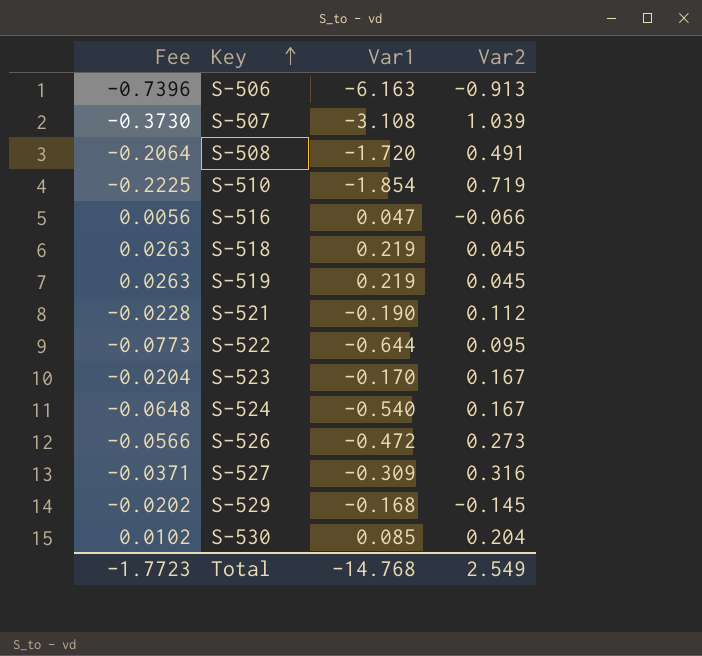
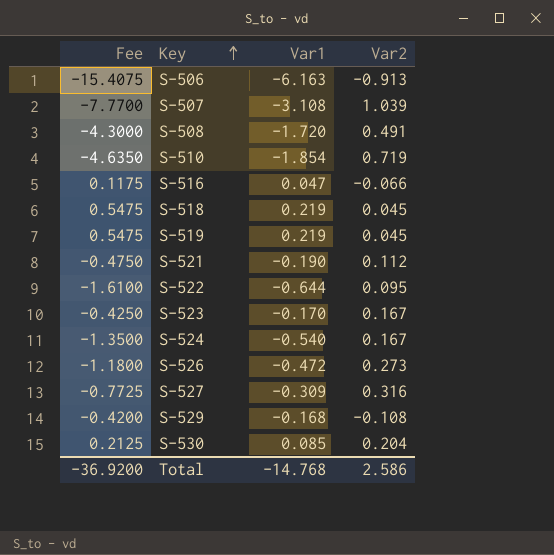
column Fee | formula: [Var1] * 0.12 -> [Var1] * 2.5
S-529 | Var2: -0.145 -> -0.108
Total | Fee: -1.7723 -> -36.9200
Total | Var2: 2.549 -> 2.586

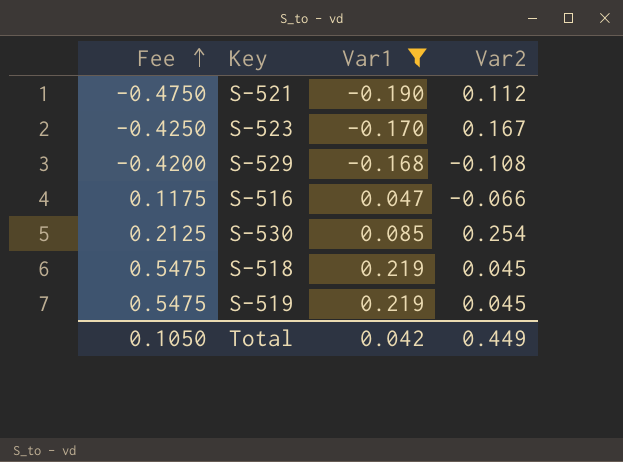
filter: none -> Var1 >= -0.190
row order: Key ascending -> Fee ascending
S-530 | Var2: 0.204 -> 0.254
Total | Fee: -36.9200 -> 0.1050
Total | Var1: -14.768 -> 0.042
Total | Var2: 2.586 -> 0.449

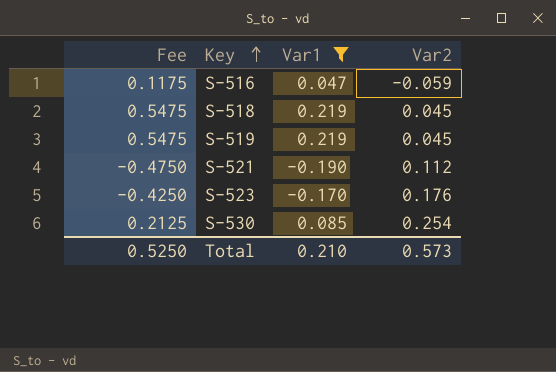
row order: Fee ascending -> Key ascending
row S-529: -0.4200 | -0.168 | -0.108 -> none
S-516 | Var2: -0.066 -> -0.059
S-523 | Var2: 0.167 -> 0.176
Total | Fee: 0.1050 -> 0.5250
Total | Var1: 0.042 -> 0.210
Total | Var2: 0.449 -> 0.573

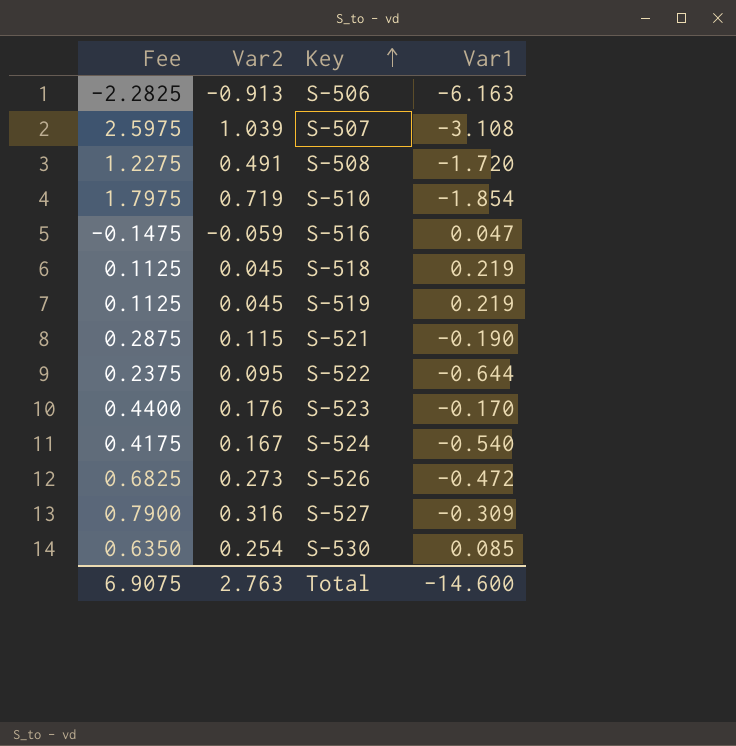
filter: Var1 >= -0.190 -> none
column Fee | formula: [Var1] * 2.5 -> [Var2] * 2.5
column Var2 | position: 4 -> 2
S-521 | Var2: 0.112 -> 0.115
Total | Fee: 0.5250 -> 6.9075
Total | Var2: 0.573 -> 2.763
Total | Var1: 0.210 -> -14.600

